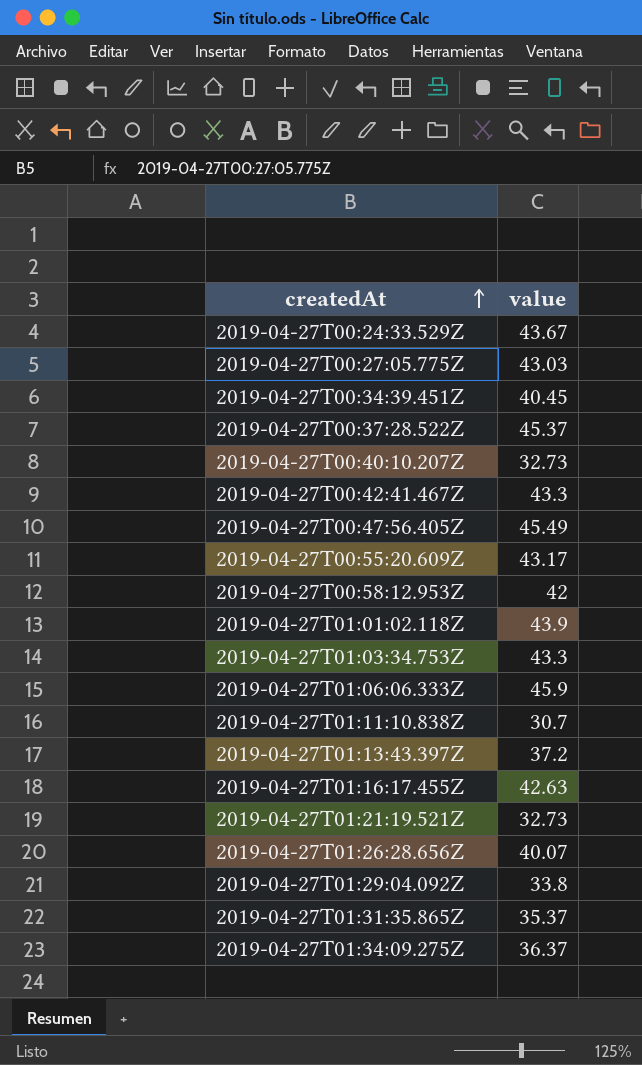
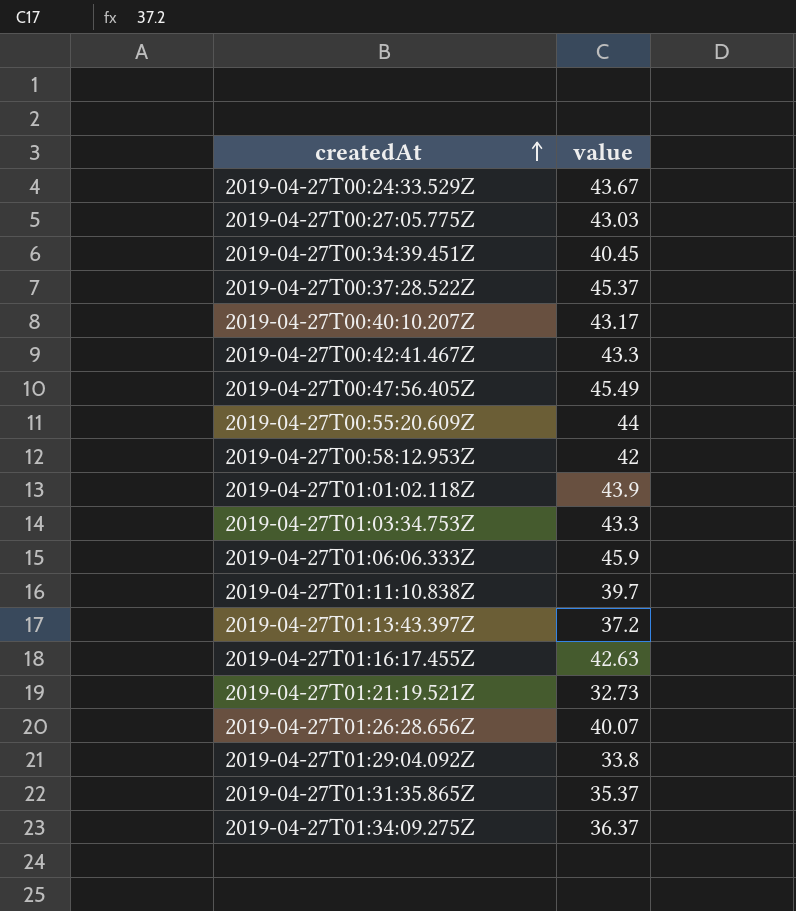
2019-04-27T00:40:10.207Z | value: 32.73 -> 43.17
2019-04-27T00:55:20.609Z | value: 43.17 -> 44
2019-04-27T01:11:10.838Z | value: 30.7 -> 39.7

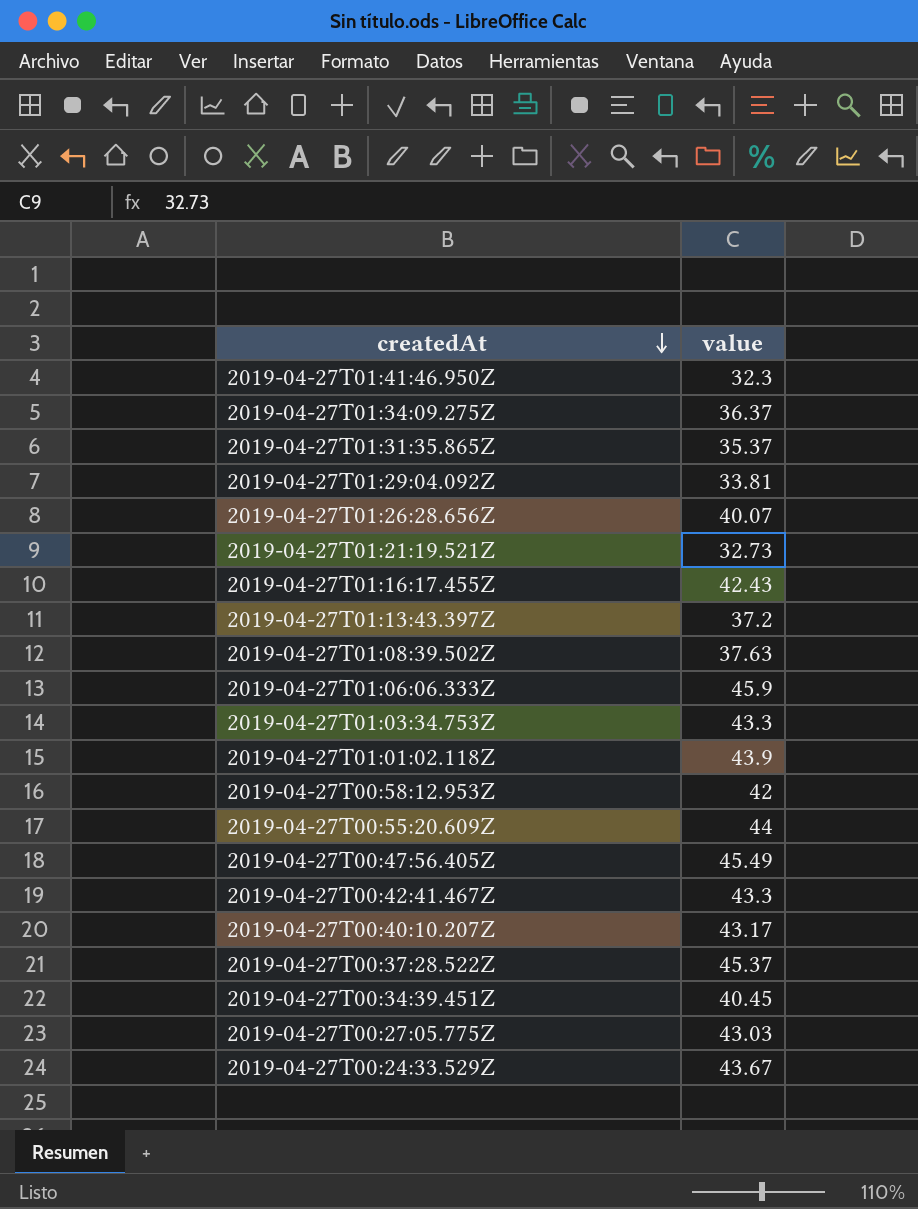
row order: createdAt ascending -> createdAt descending
row 2019-04-27T01:11:10.838Z: 39.7 -> none
row 2019-04-27T01:41:46.950Z: none -> 32.3
2019-04-27T01:29:04.092Z | value: 33.8 -> 33.81
2019-04-27T01:16:17.455Z | value: 42.63 -> 42.43
row 2019-04-27T01:08:39.502Z: none -> 37.63

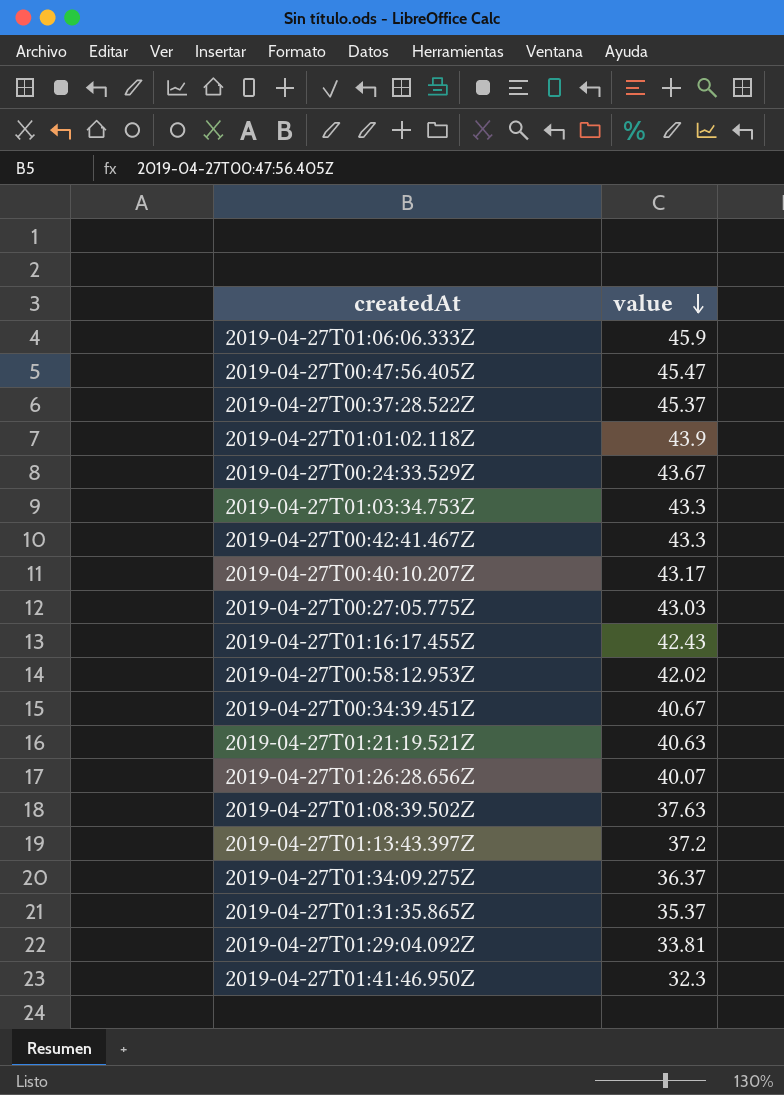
row order: createdAt descending -> value descending
row 2019-04-27T00:55:20.609Z: 44 -> none
2019-04-27T00:47:56.405Z | value: 45.49 -> 45.47
2019-04-27T00:58:12.953Z | value: 42 -> 42.02
2019-04-27T00:34:39.451Z | value: 40.45 -> 40.67
2019-04-27T01:21:19.521Z | value: 32.73 -> 40.63

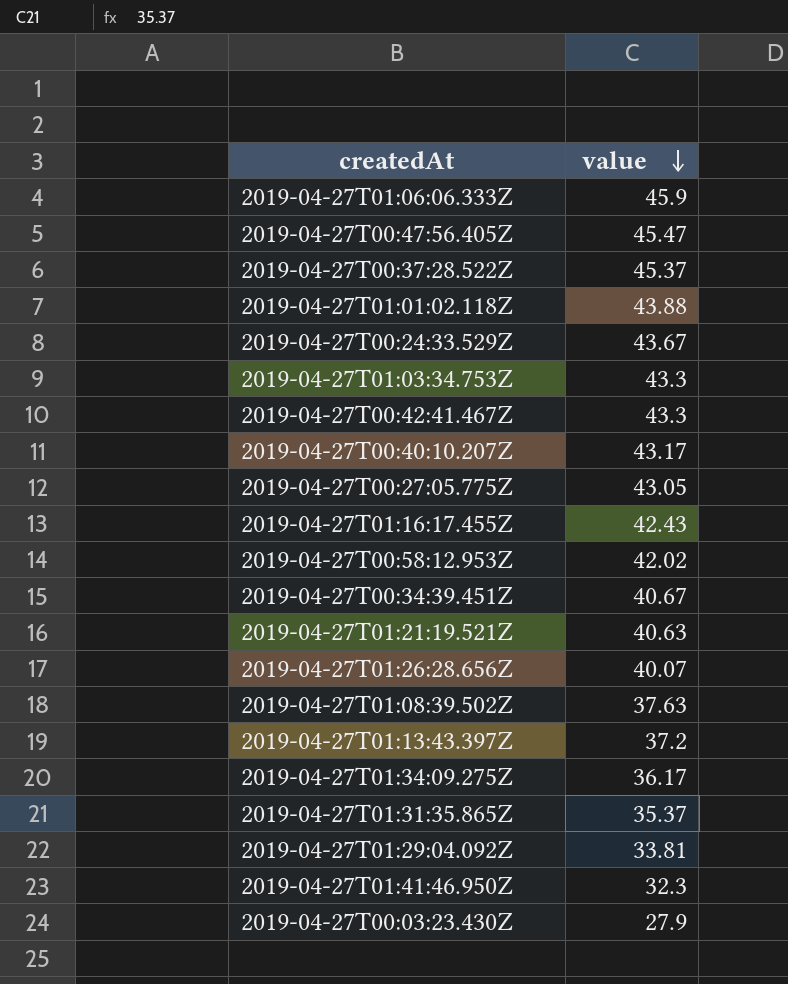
2019-04-27T01:01:02.118Z | value: 43.9 -> 43.88
2019-04-27T00:27:05.775Z | value: 43.03 -> 43.05
2019-04-27T01:34:09.275Z | value: 36.37 -> 36.17
row 2019-04-27T00:03:23.430Z: none -> 27.9

